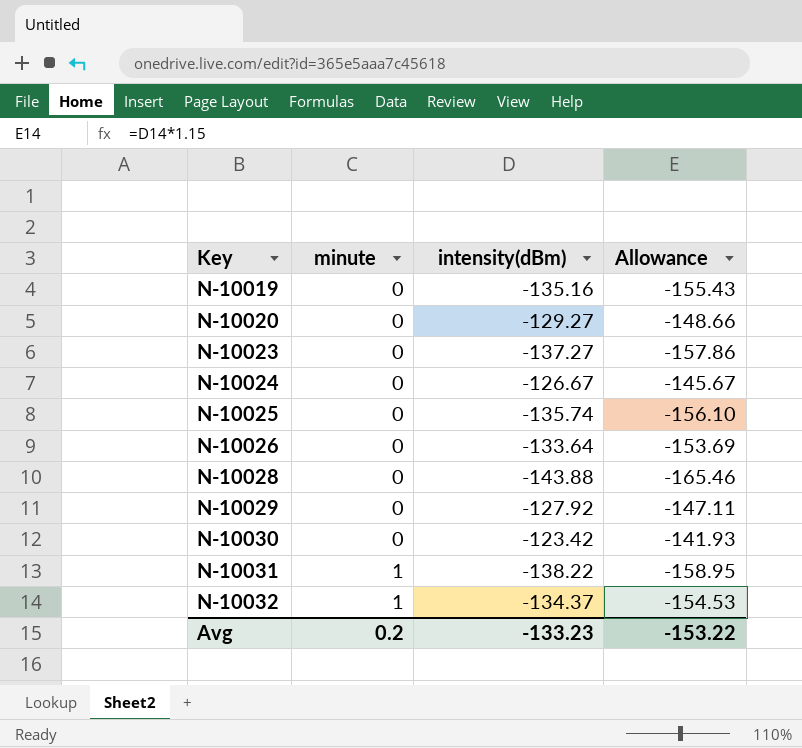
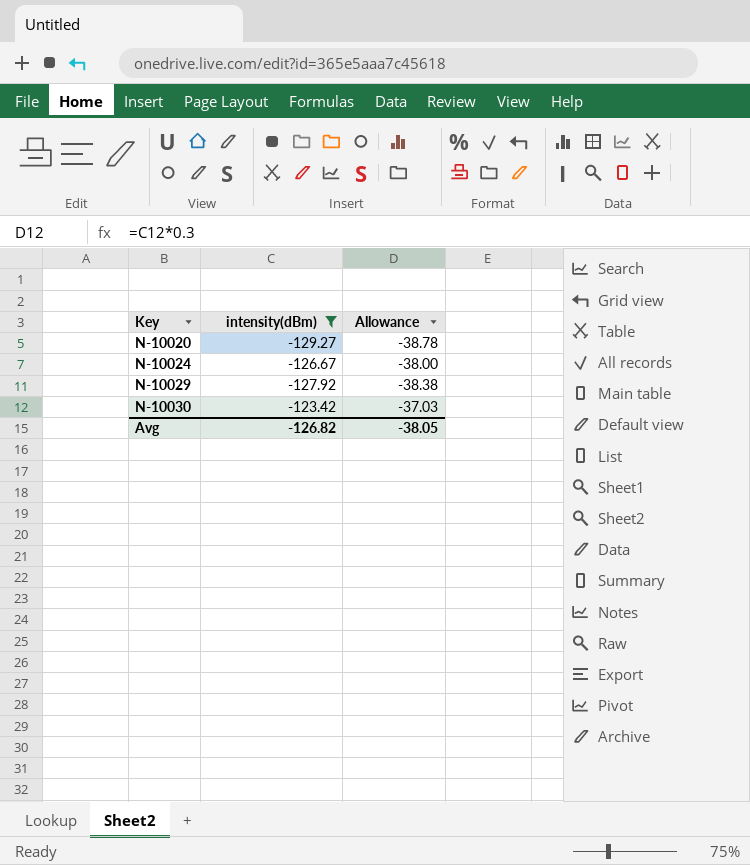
filter: none -> intensity(dBm) >= -129.27
column minute | position: 2 -> none
column Allowance | formula: [intensity(dBm)] * 1.15 -> [intensity(dBm)] * 0.3
Avg | intensity(dBm): -133.23 -> -126.82
Avg | Allowance: -153.22 -> -38.05

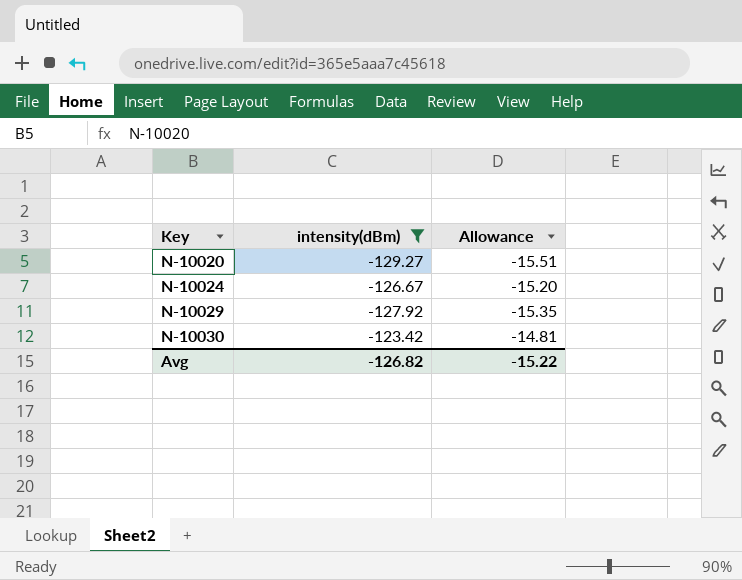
column Allowance | formula: [intensity(dBm)] * 0.3 -> [intensity(dBm)] * 0.12
Avg | Allowance: -38.05 -> -15.22

